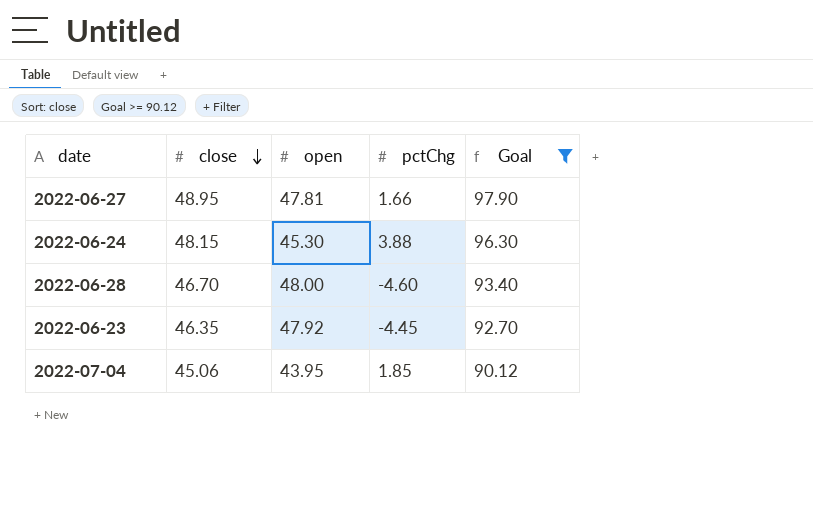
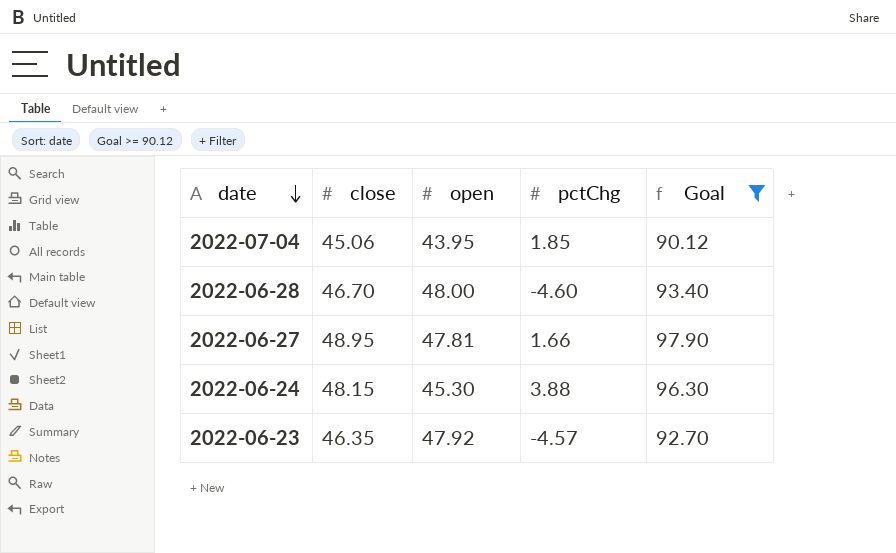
row order: close descending -> date descending
2022-06-23 | pctChg: -4.45 -> -4.57

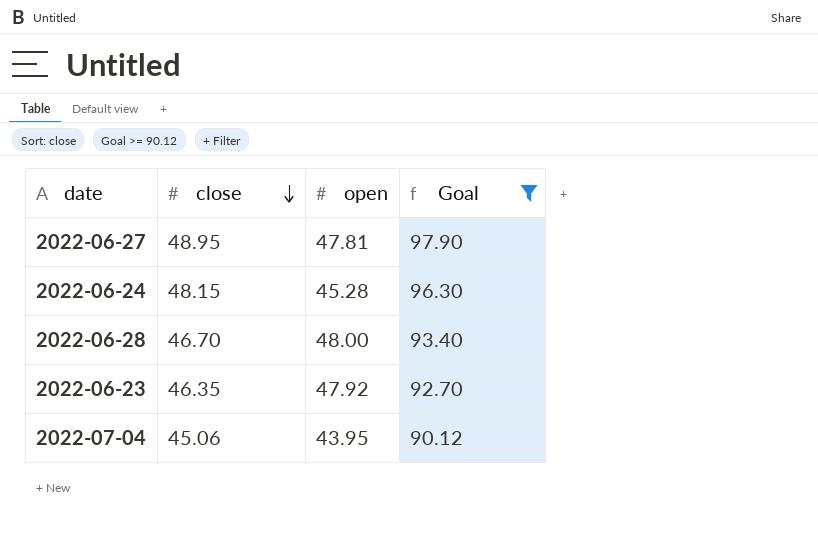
row order: date descending -> close descending
column pctChg | position: 4 -> none
2022-06-24 | open: 45.30 -> 45.28

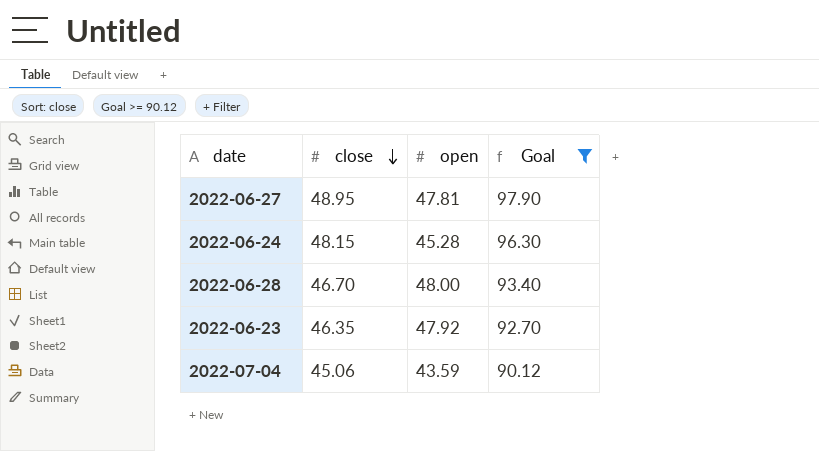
2022-07-04 | open: 43.95 -> 43.59

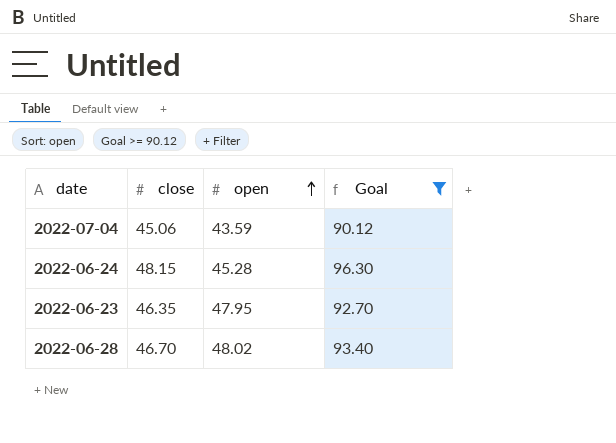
row order: close descending -> open ascending
row 2022-06-27: 48.95 | 47.81 | 97.90 -> none
2022-06-23 | open: 47.92 -> 47.95
2022-06-28 | open: 48.00 -> 48.02

